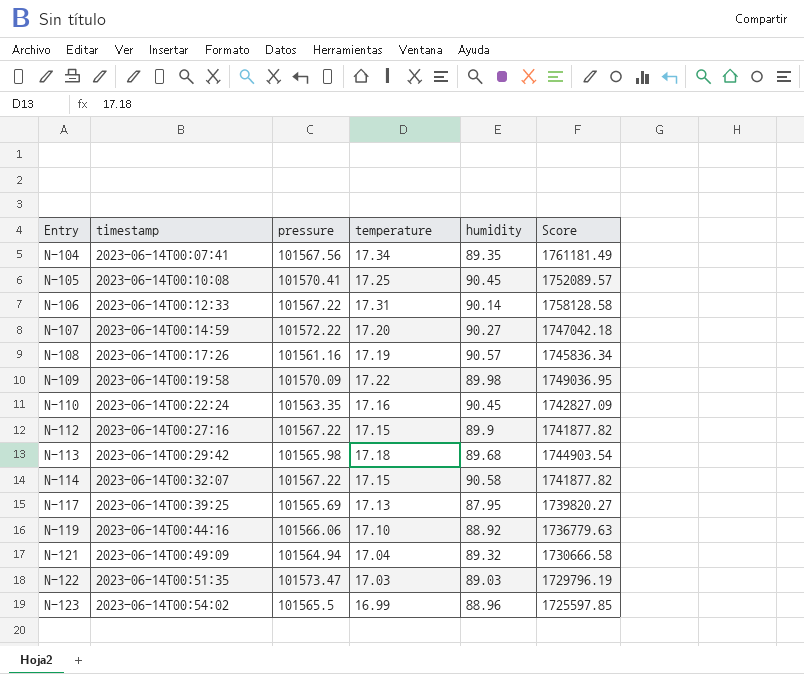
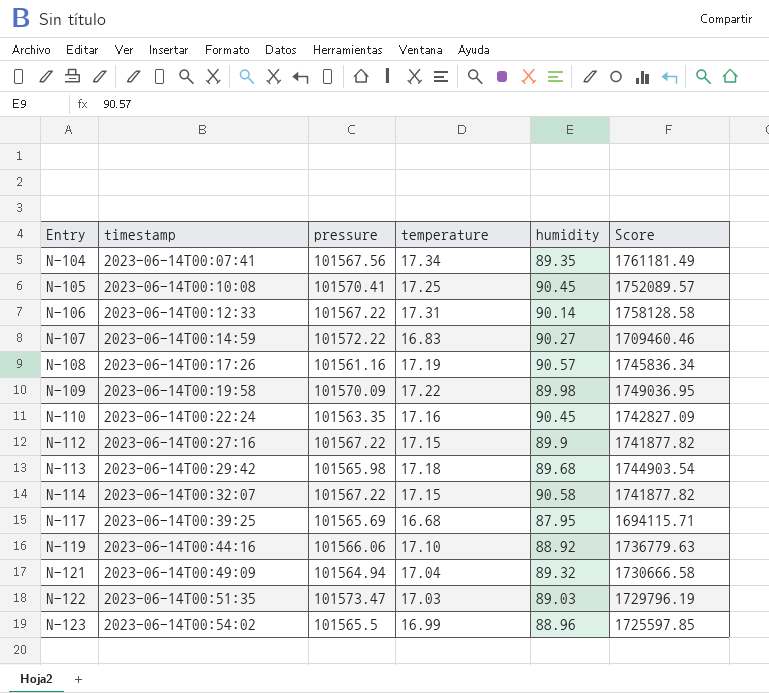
N-107 | temperature: 17.20 -> 16.83
N-107 | Score: 1747042.18 -> 1709460.46
N-117 | temperature: 17.13 -> 16.68
N-117 | Score: 1739820.27 -> 1694115.71

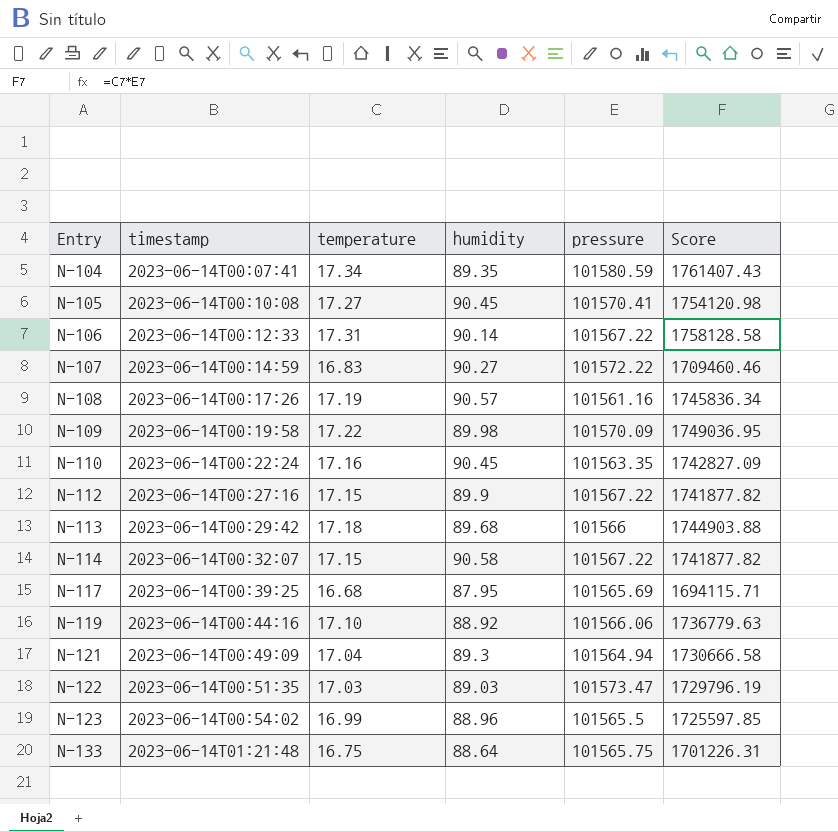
column pressure | position: 3 -> 5
N-104 | pressure: 101567.56 -> 101580.59
N-104 | Score: 1761181.49 -> 1761407.43
N-105 | temperature: 17.25 -> 17.27
N-105 | Score: 1752089.57 -> 1754120.98
N-113 | pressure: 101565.98 -> 101566
N-113 | Score: 1744903.54 -> 1744903.88
N-121 | humidity: 89.32 -> 89.3
row N-133: none -> 2023-06-14T01:21:48 | 16.75 | 88.64 | 101565.75 | 1701226.31

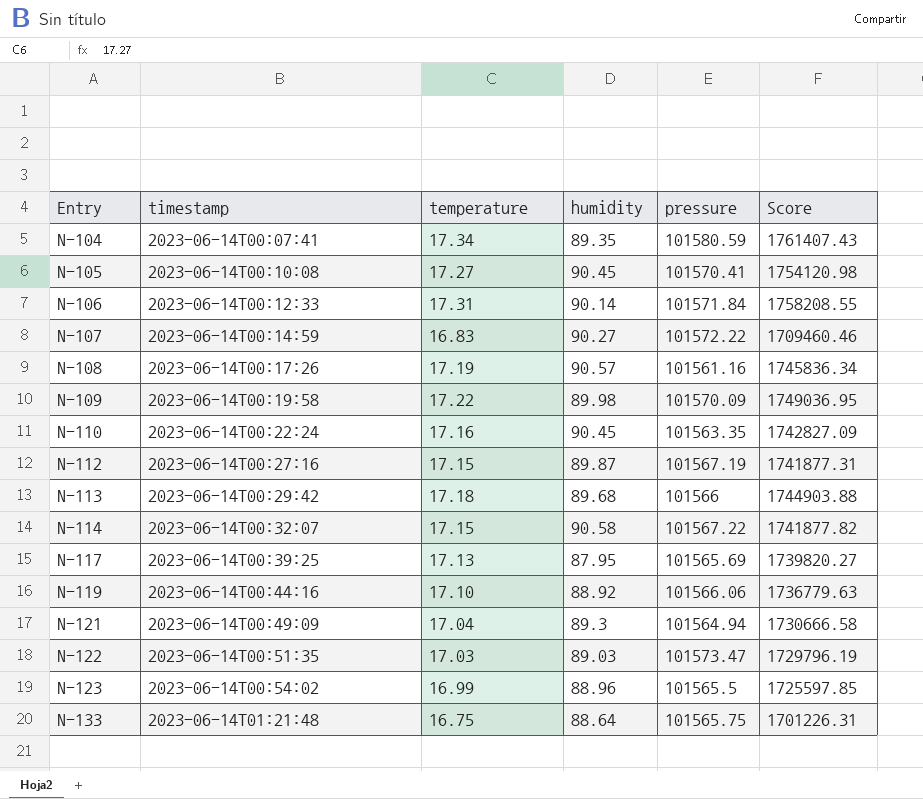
N-106 | pressure: 101567.22 -> 101571.84
N-106 | Score: 1758128.58 -> 1758208.55
N-112 | humidity: 89.9 -> 89.87
N-112 | pressure: 101567.22 -> 101567.19
N-112 | Score: 1741877.82 -> 1741877.31
N-117 | temperature: 16.68 -> 17.13
N-117 | Score: 1694115.71 -> 1739820.27

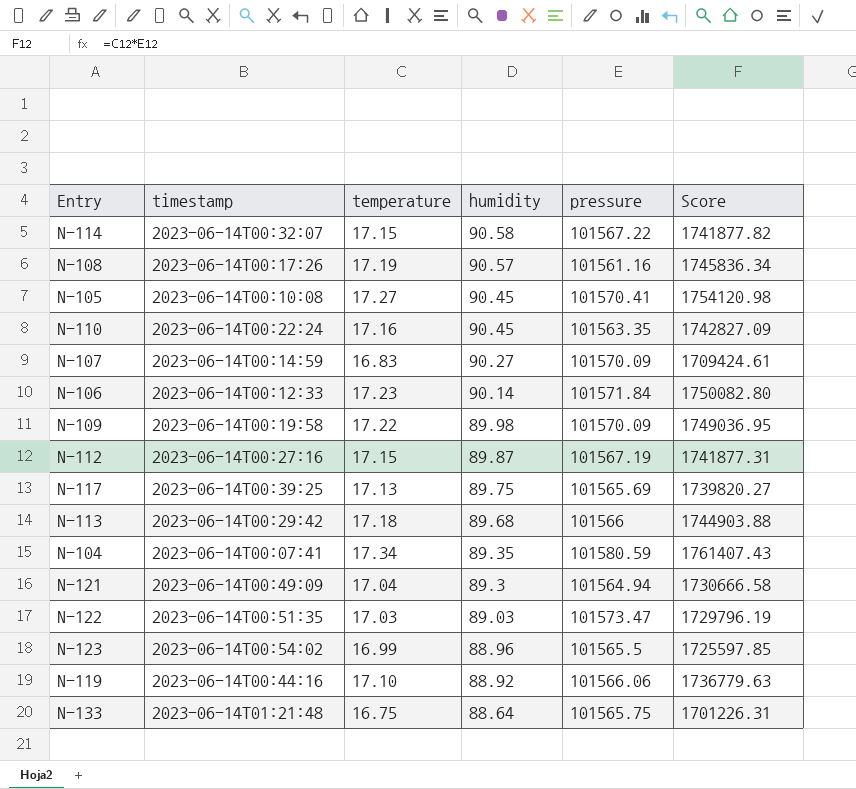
row order: Entry ascending -> humidity descending
N-107 | pressure: 101572.22 -> 101570.09
N-107 | Score: 1709460.46 -> 1709424.61
N-106 | temperature: 17.31 -> 17.23
N-106 | Score: 1758208.55 -> 1750082.80
N-117 | humidity: 87.95 -> 89.75

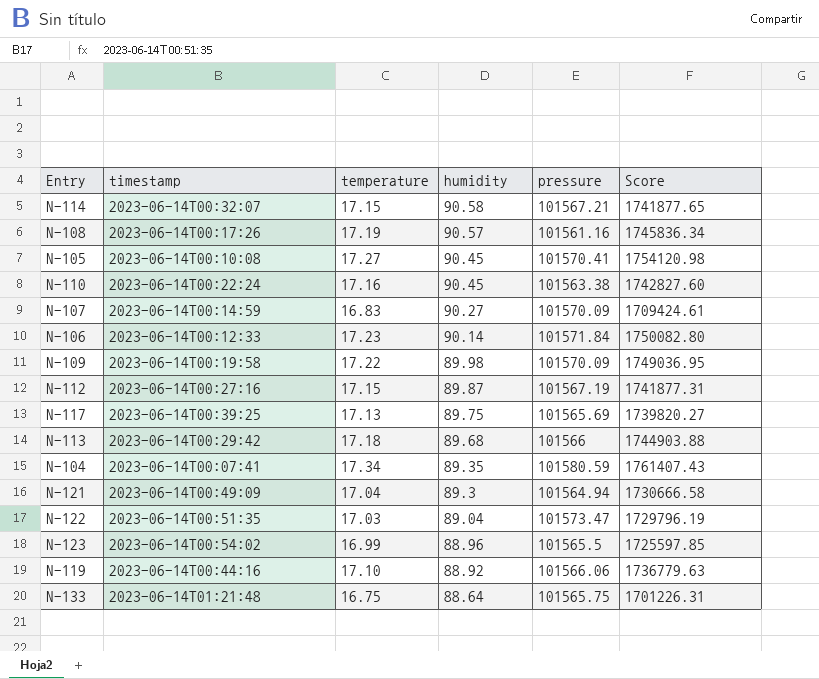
N-114 | pressure: 101567.22 -> 101567.21
N-114 | Score: 1741877.82 -> 1741877.65
N-110 | pressure: 101563.35 -> 101563.38
N-110 | Score: 1742827.09 -> 1742827.60
N-122 | humidity: 89.03 -> 89.04

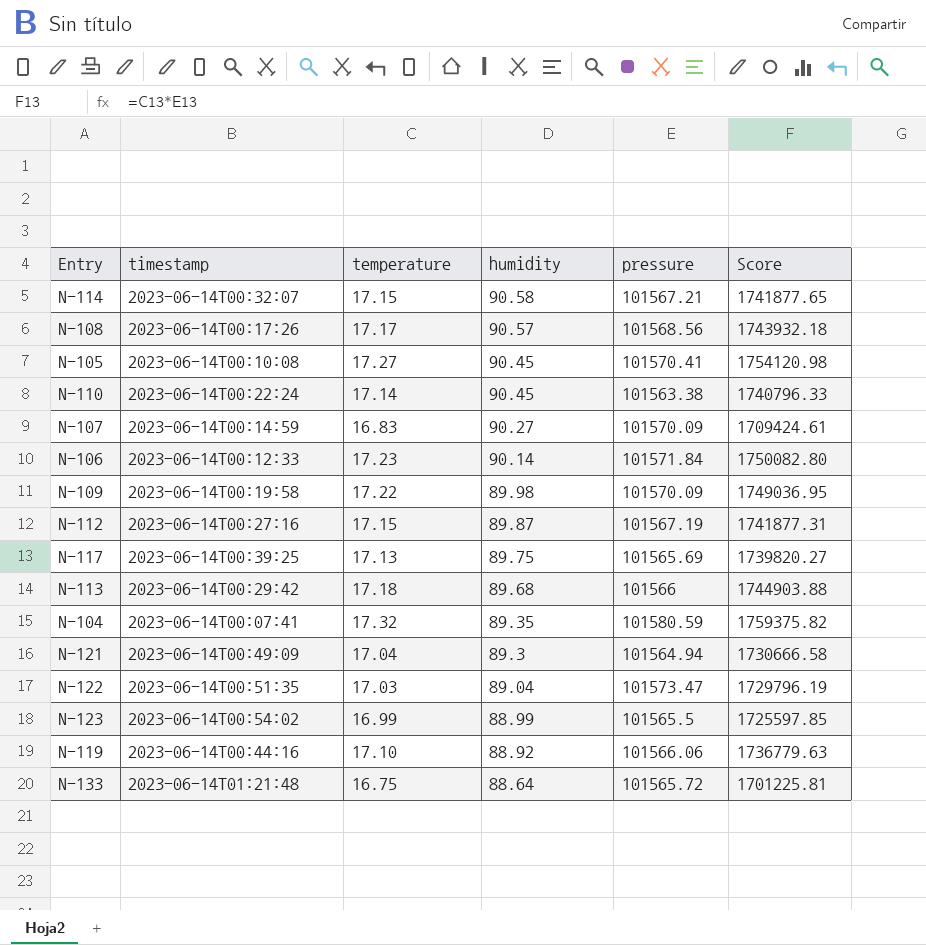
N-108 | temperature: 17.19 -> 17.17
N-108 | pressure: 101561.16 -> 101568.56
N-108 | Score: 1745836.34 -> 1743932.18
N-110 | temperature: 17.16 -> 17.14
N-110 | Score: 1742827.60 -> 1740796.33
N-104 | temperature: 17.34 -> 17.32
N-104 | Score: 1761407.43 -> 1759375.82
N-123 | humidity: 88.96 -> 88.99
N-133 | pressure: 101565.75 -> 101565.72
N-133 | Score: 1701226.31 -> 1701225.81

